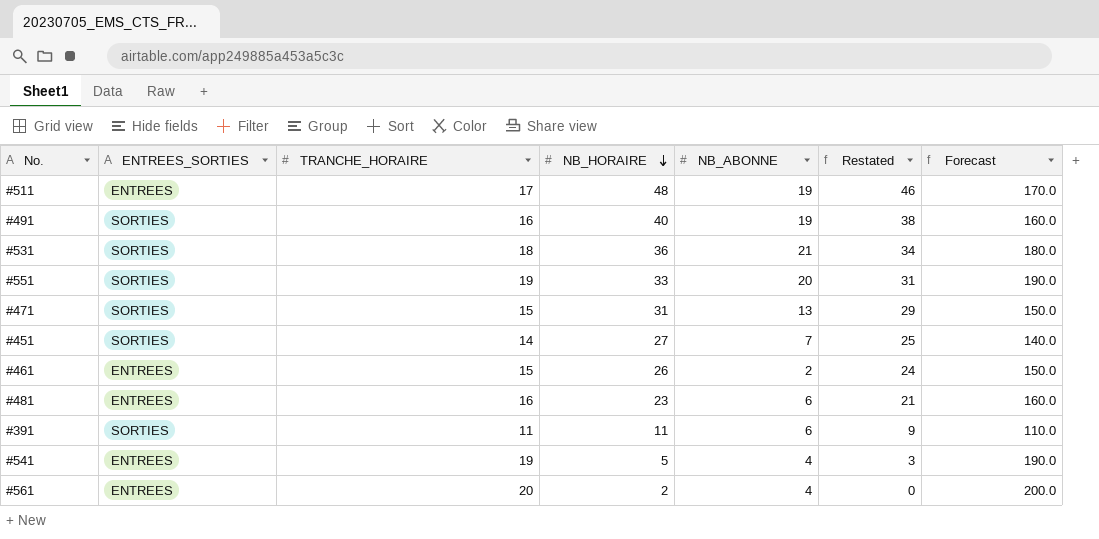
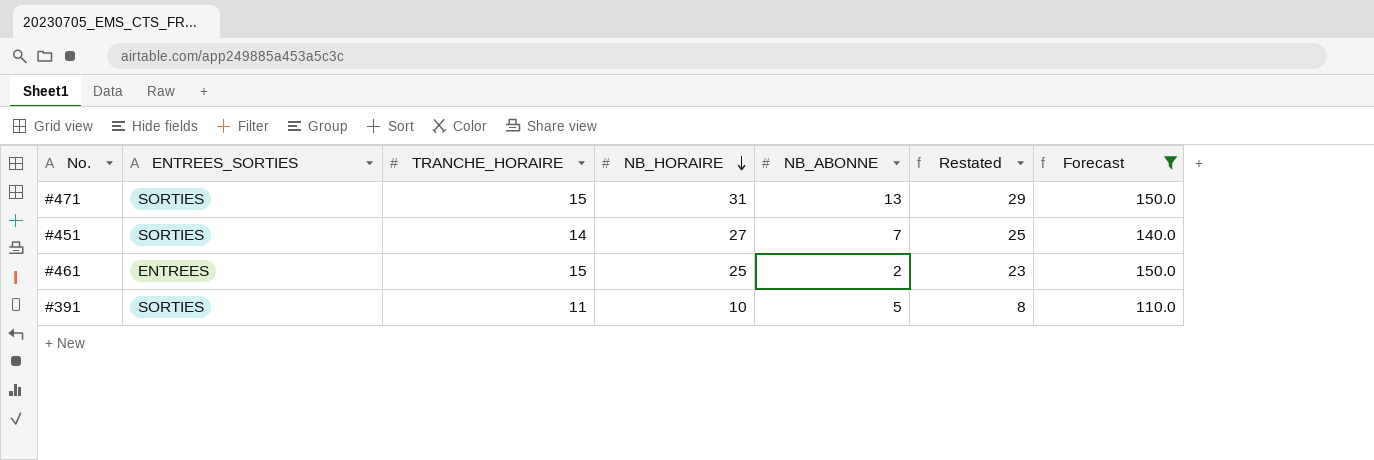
filter: none -> Forecast <= 150.0
#461 | NB_HORAIRE: 26 -> 25
#461 | Restated: 24 -> 23
#391 | NB_HORAIRE: 11 -> 10
#391 | NB_ABONNE: 6 -> 5
#391 | Restated: 9 -> 8

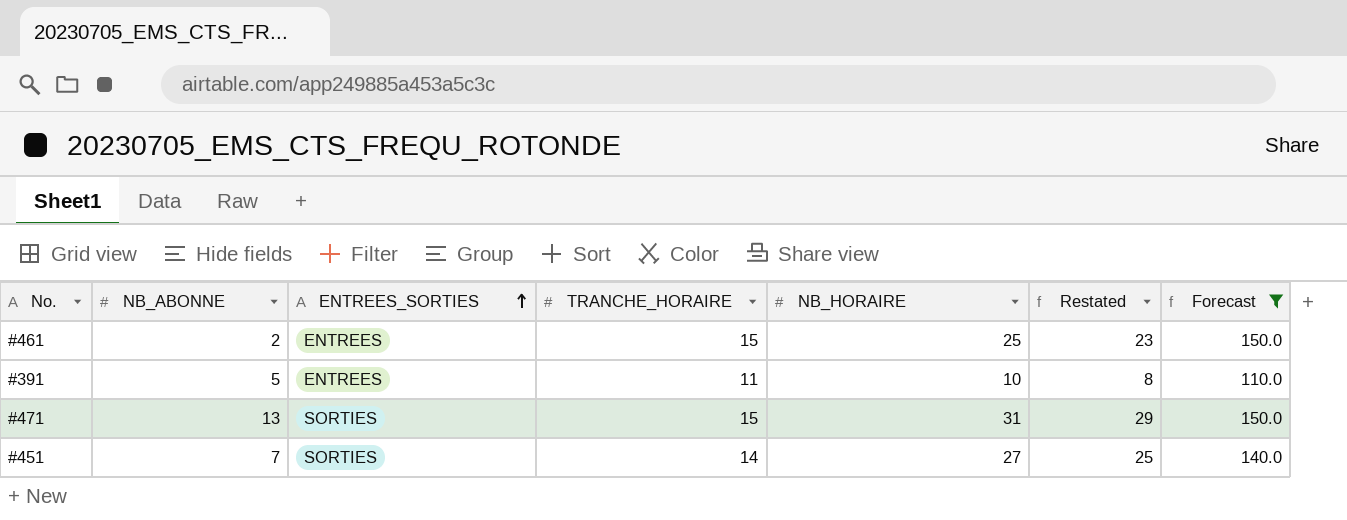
row order: NB_HORAIRE descending -> ENTREES_SORTIES ascending
column NB_ABONNE | position: 5 -> 2
#391 | ENTREES_SORTIES: SORTIES -> ENTREES

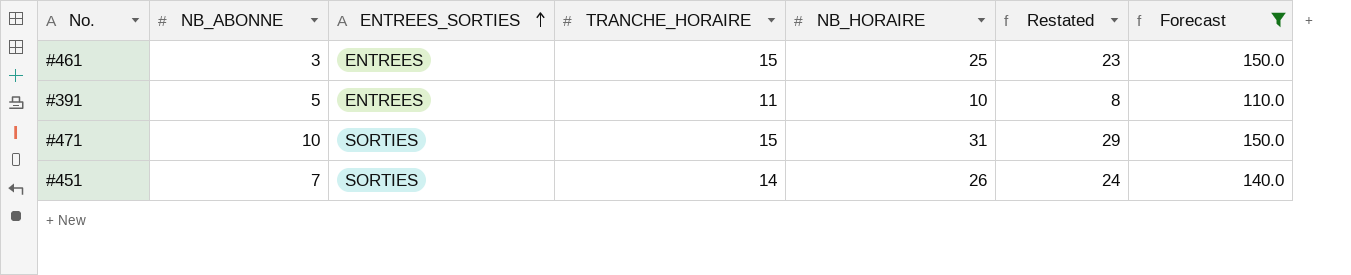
#461 | NB_ABONNE: 2 -> 3
#471 | NB_ABONNE: 13 -> 10
#451 | NB_HORAIRE: 27 -> 26
#451 | Restated: 25 -> 24

